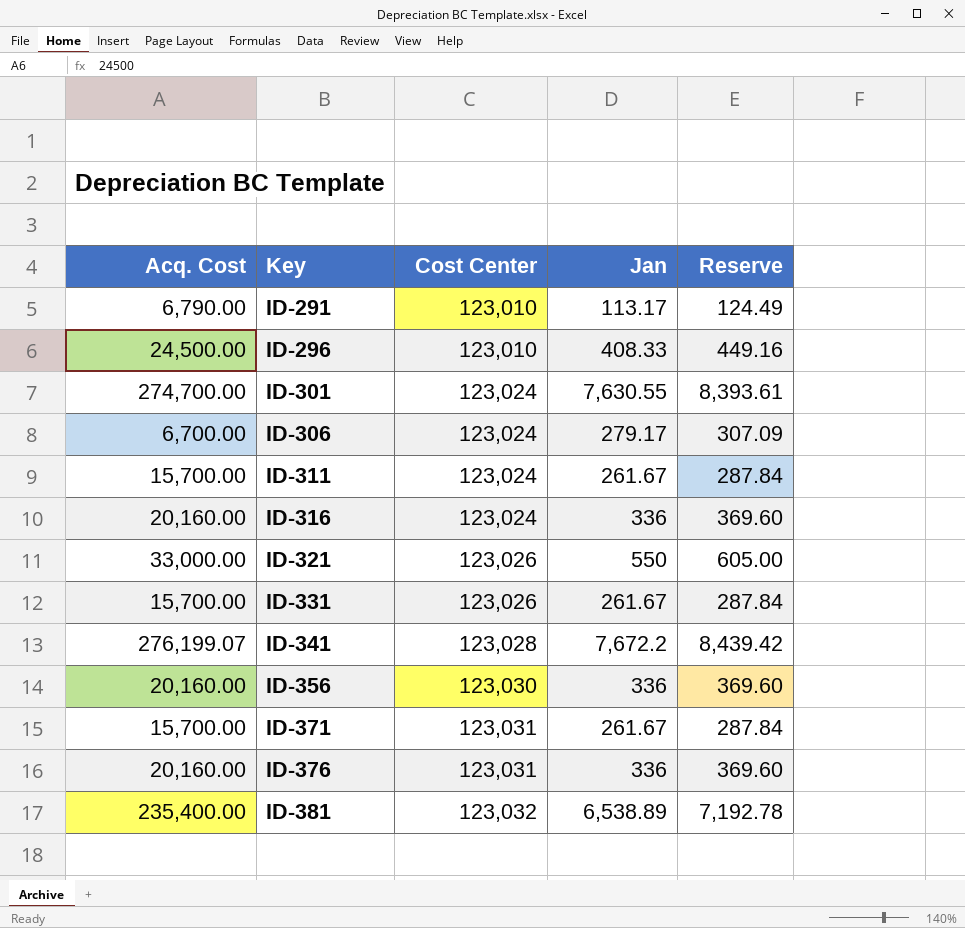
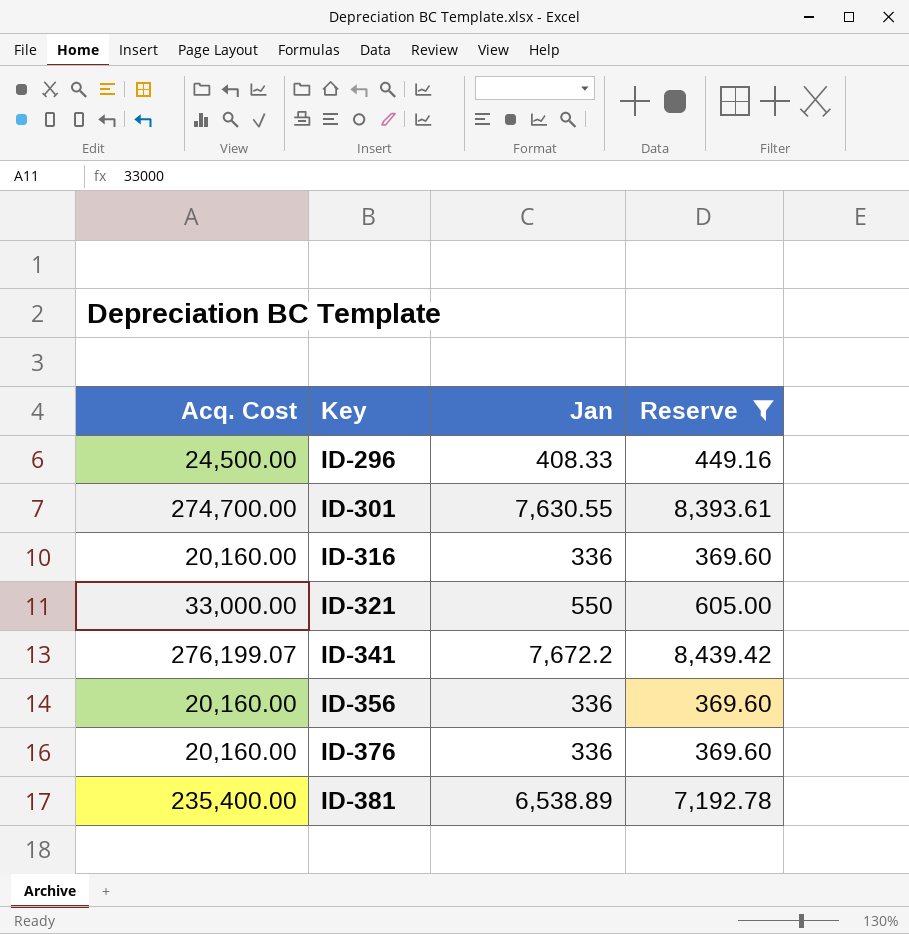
filter: none -> Reserve >= 369.60
column Cost Center | position: 3 -> none

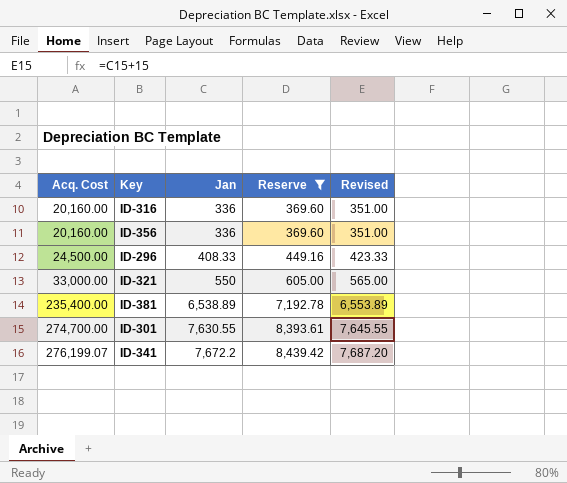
row order: Key ascending -> Acq. Cost ascending
column Revised | formula: none -> [Jan] + 15
row ID-376: 20,160.00 | 336 | 369.60 -> none

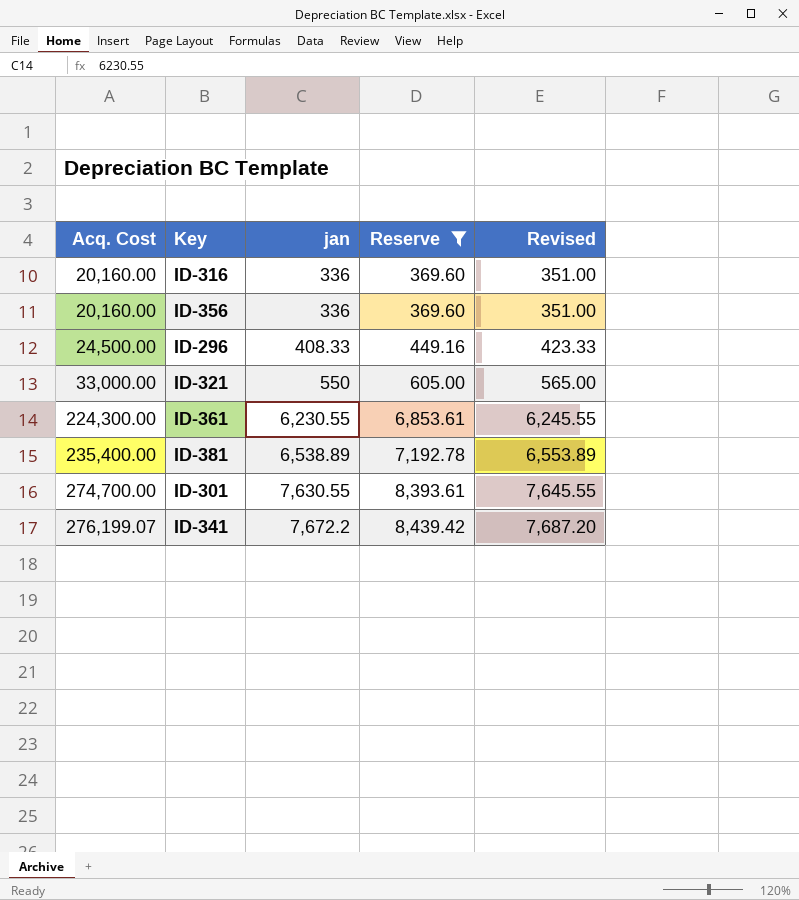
column name: Jan -> jan
row ID-361: none -> 224,300.00 | 6,230.55 | 6,853.61 | 6,245.55

